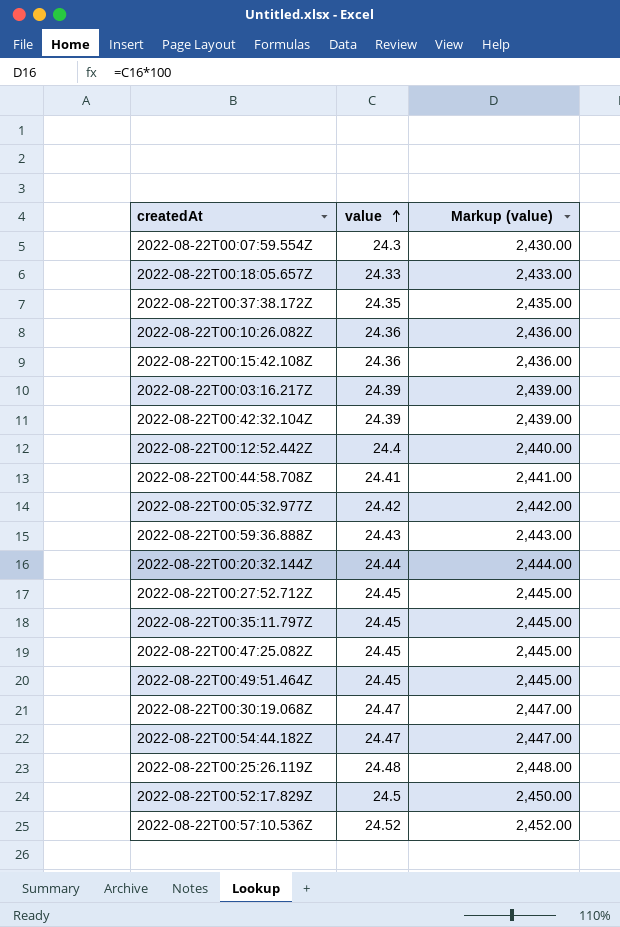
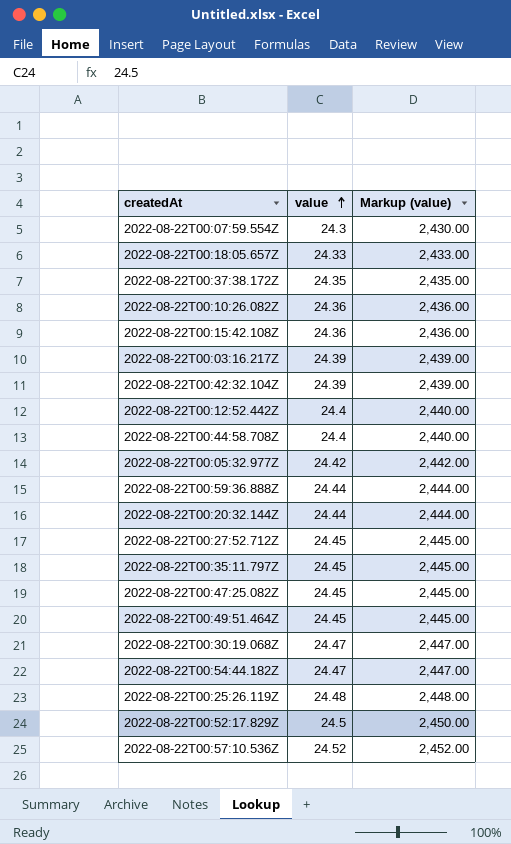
2022-08-22T00:44:58.708Z | value: 24.41 -> 24.4
2022-08-22T00:44:58.708Z | Markup (value): 2,441.00 -> 2,440.00
2022-08-22T00:59:36.888Z | value: 24.43 -> 24.44
2022-08-22T00:59:36.888Z | Markup (value): 2,443.00 -> 2,444.00

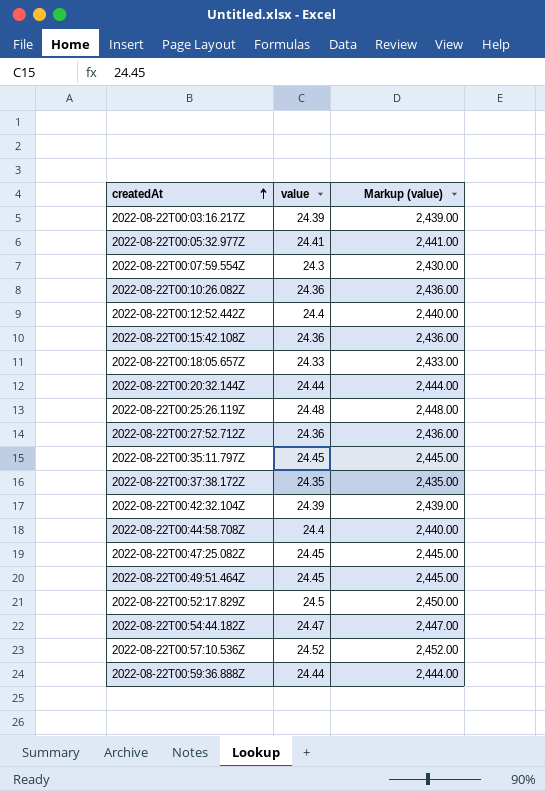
row order: value ascending -> createdAt ascending
row 2022-08-22T00:30:19.068Z: 24.47 | 2,447.00 -> none
2022-08-22T00:05:32.977Z | value: 24.42 -> 24.41
2022-08-22T00:05:32.977Z | Markup (value): 2,442.00 -> 2,441.00
2022-08-22T00:27:52.712Z | value: 24.45 -> 24.36
2022-08-22T00:27:52.712Z | Markup (value): 2,445.00 -> 2,436.00

